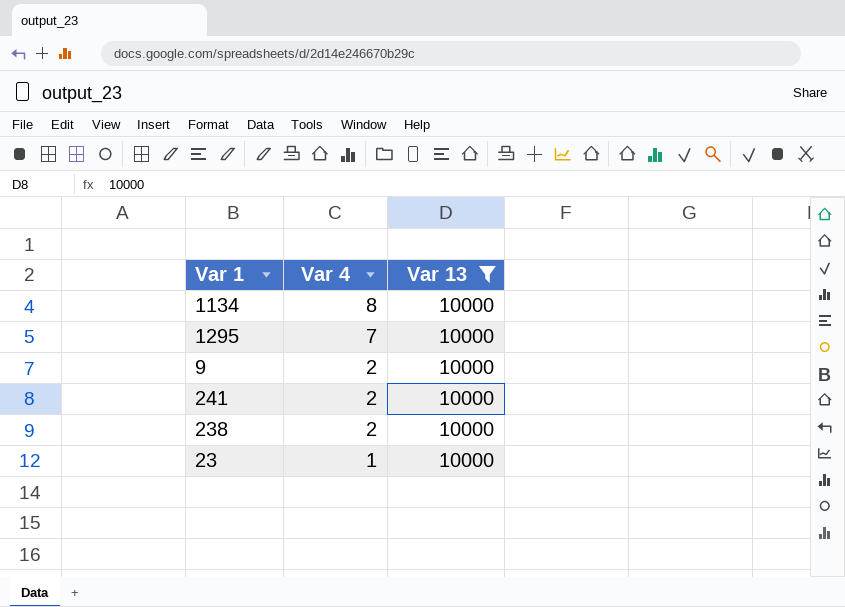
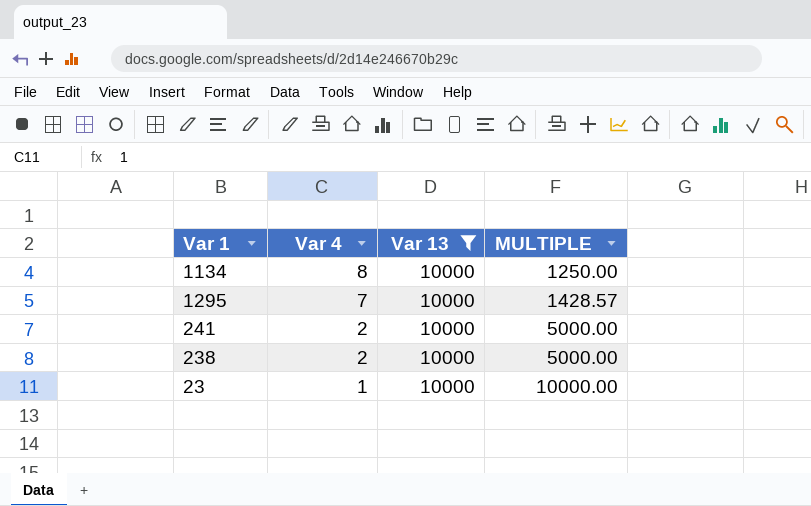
column MULTIPLE | formula: none -> [Var 13] / [Var 4]
row 9: 2 | 10000 -> none

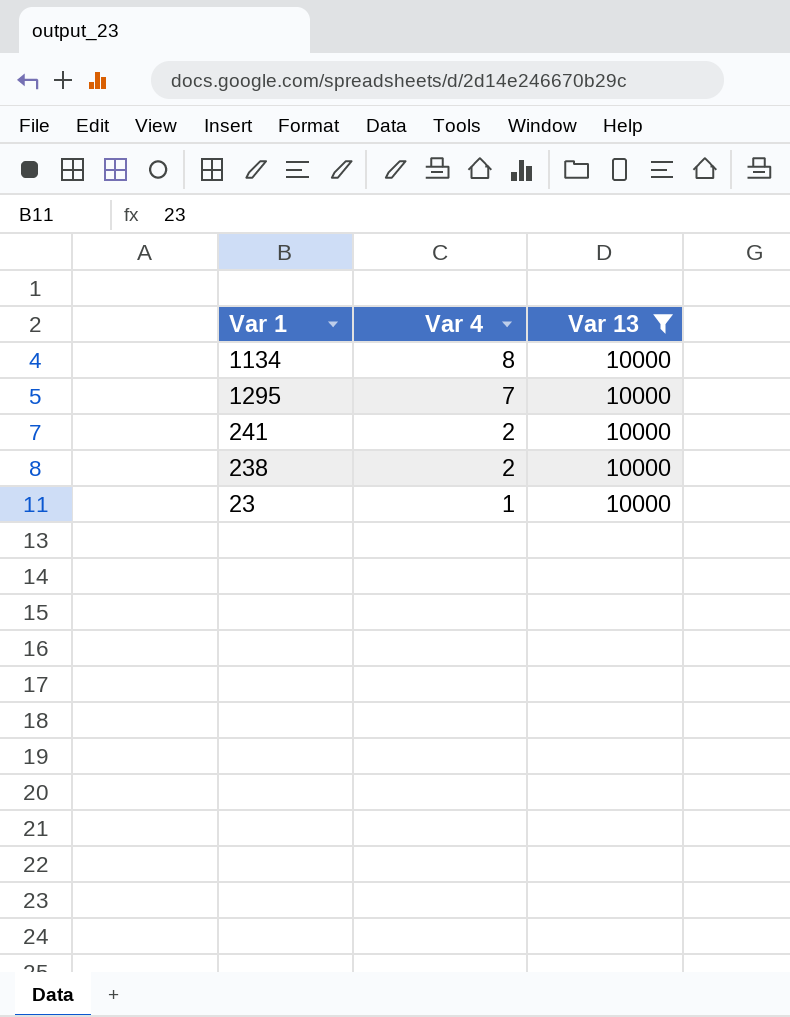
column MULTIPLE | formula: [Var 13] / [Var 4] -> none

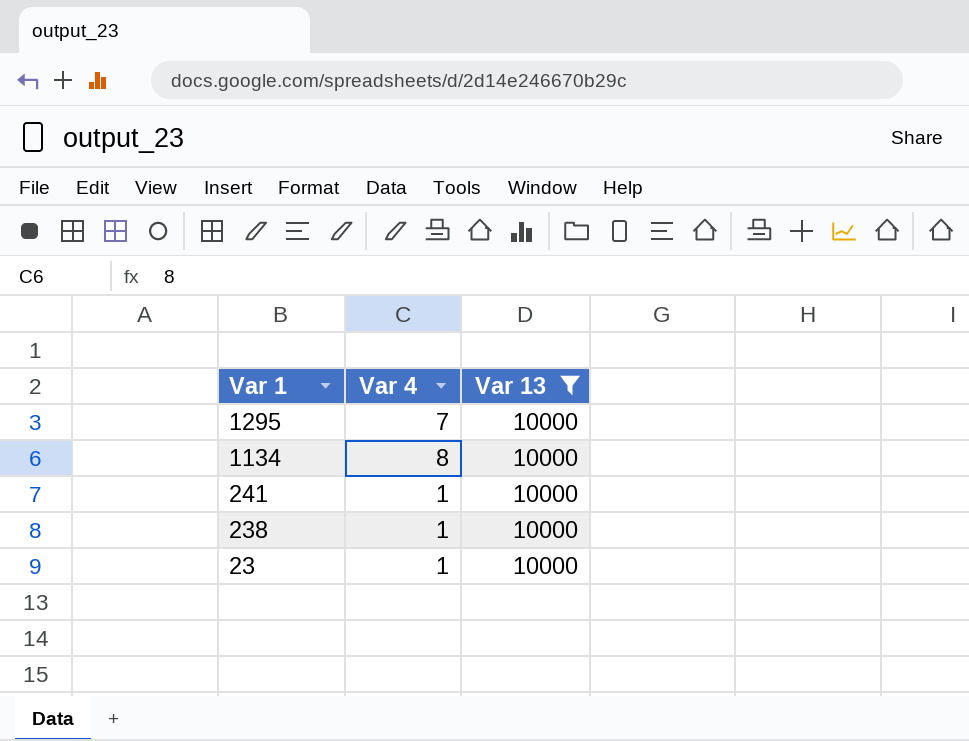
row order: Var 4 descending -> Var 1 descending
241 | Var 4: 2 -> 1
238 | Var 4: 2 -> 1

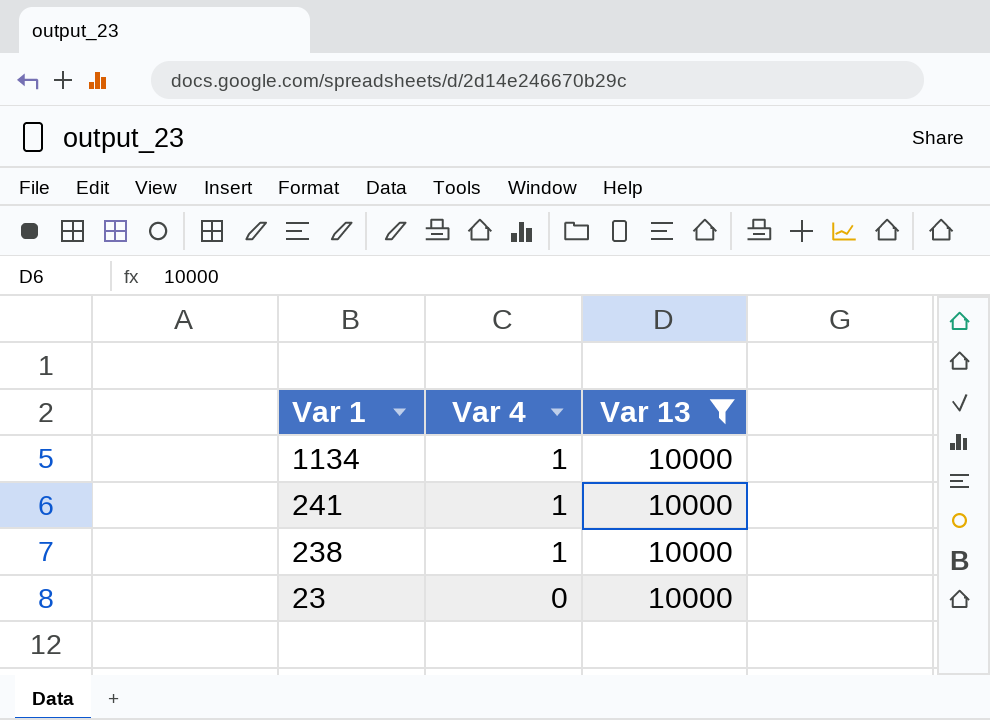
row 1295: 7 | 10000 -> none
1134 | Var 4: 8 -> 1
23 | Var 4: 1 -> 0

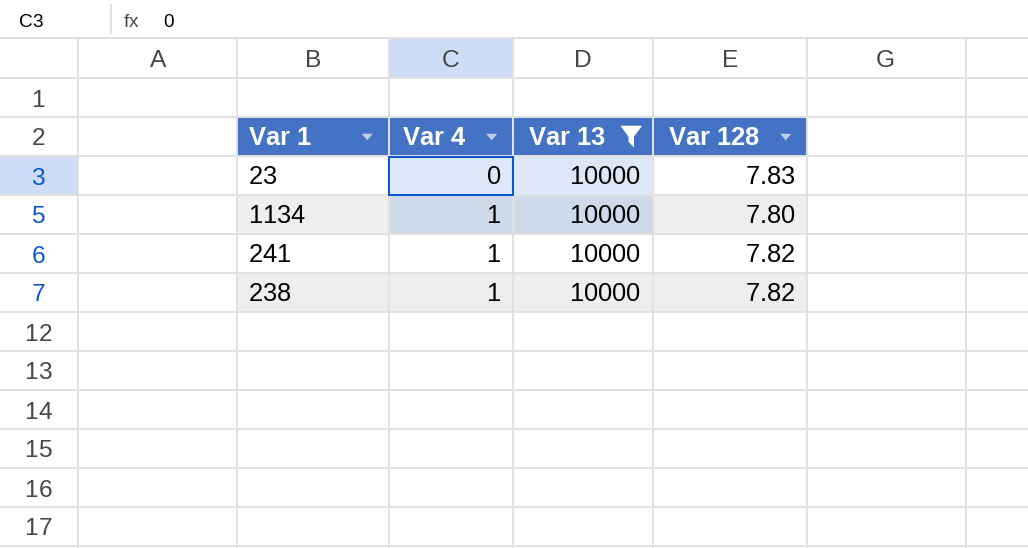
row order: Var 1 descending -> Var 4 ascending
column Var 128 | position: none -> 4

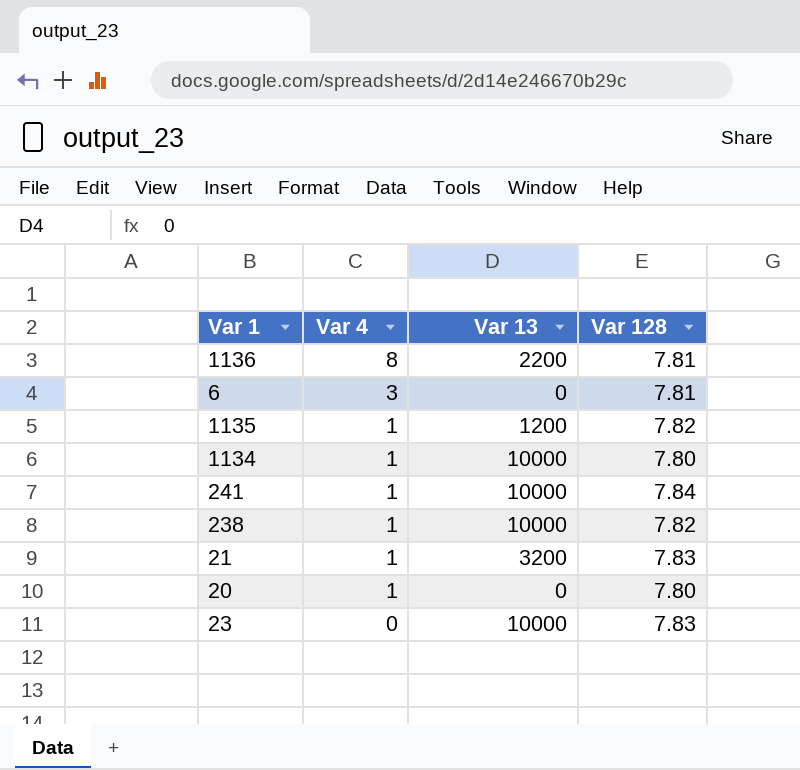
filter: Var 13 = 10000 -> none
row order: Var 4 ascending -> Var 4 descending
241 | Var 128: 7.82 -> 7.84

